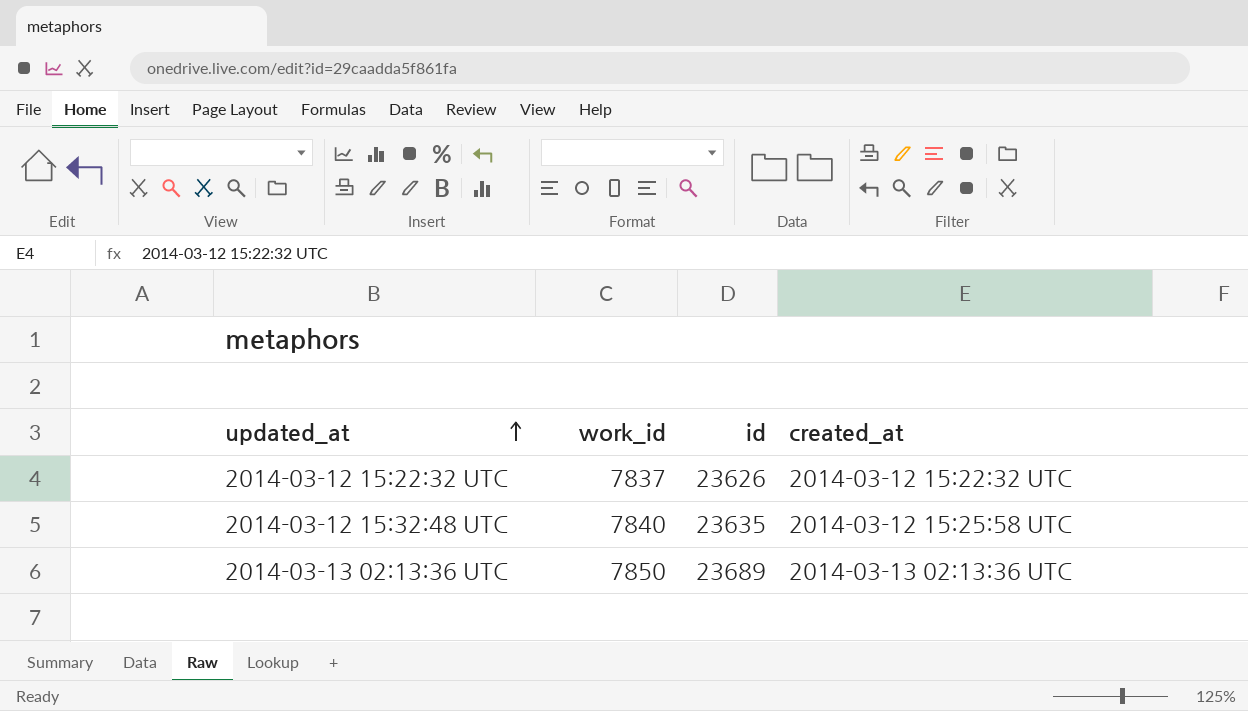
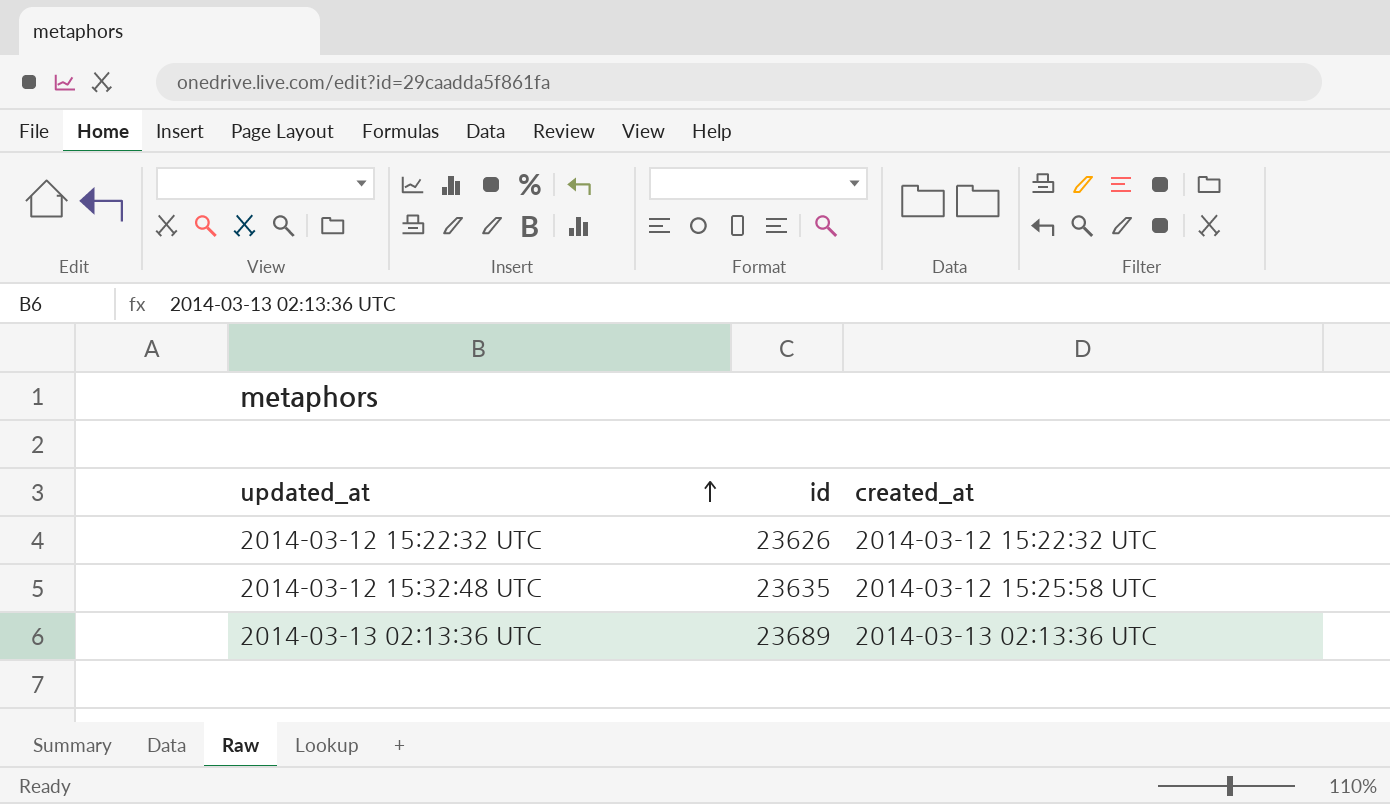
column work_id | position: 2 -> none

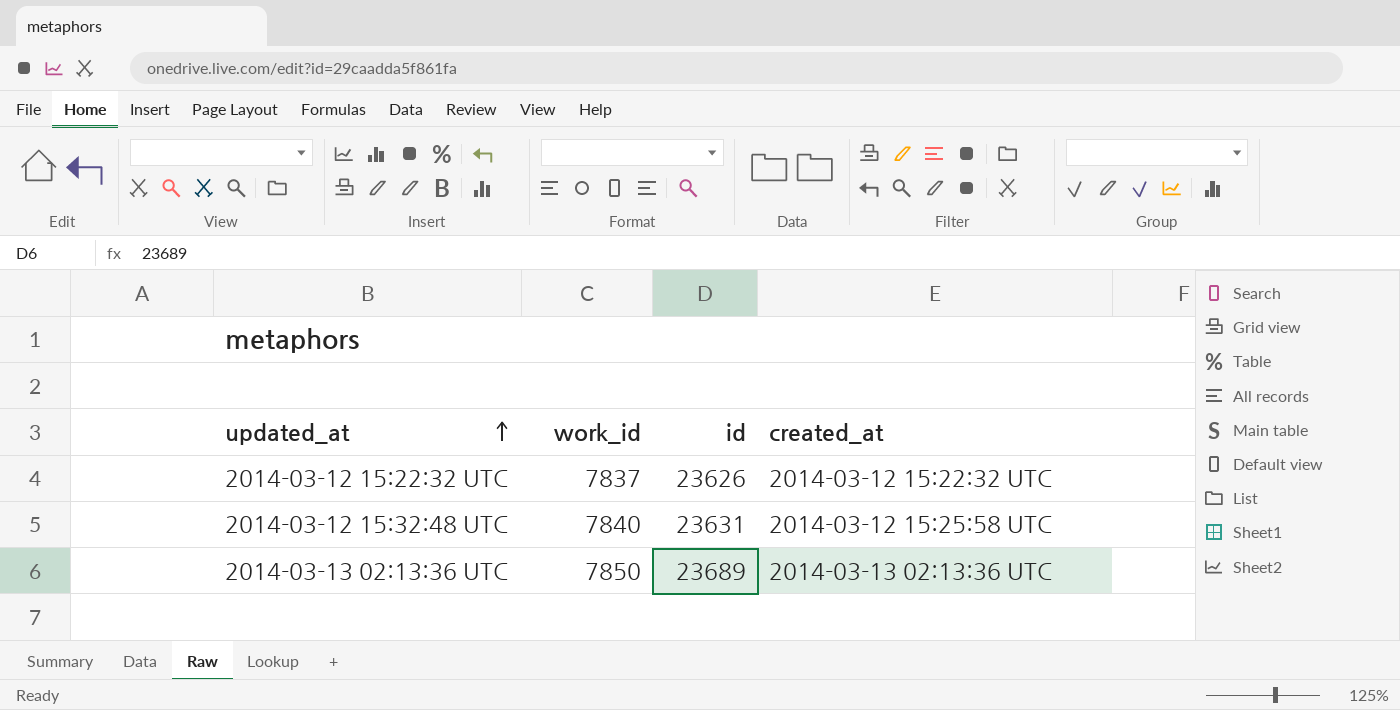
column work_id | position: none -> 2
2014-03-12 15:32:48 UTC | id: 23635 -> 23631

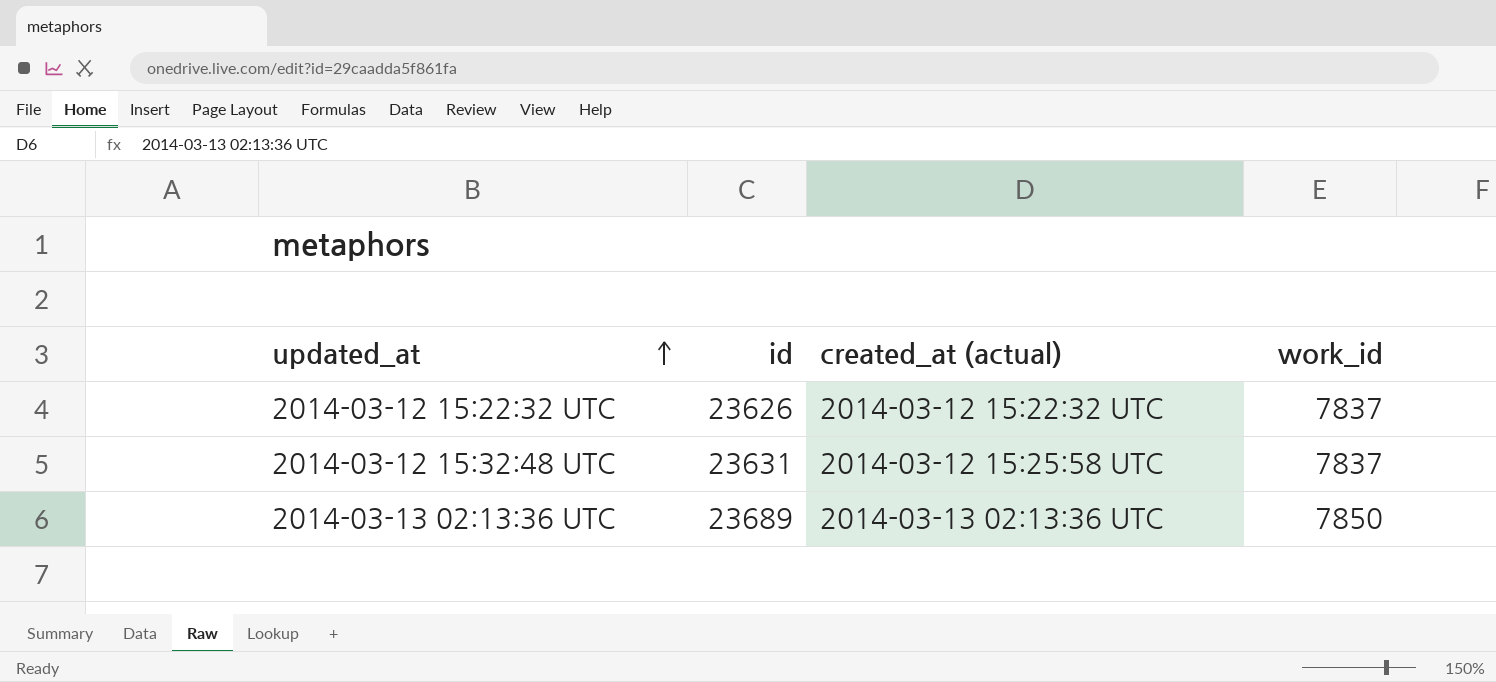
column name: created_at -> created_at (actual)
column work_id | position: 2 -> 4
2014-03-12 15:32:48 UTC | work_id: 7840 -> 7837

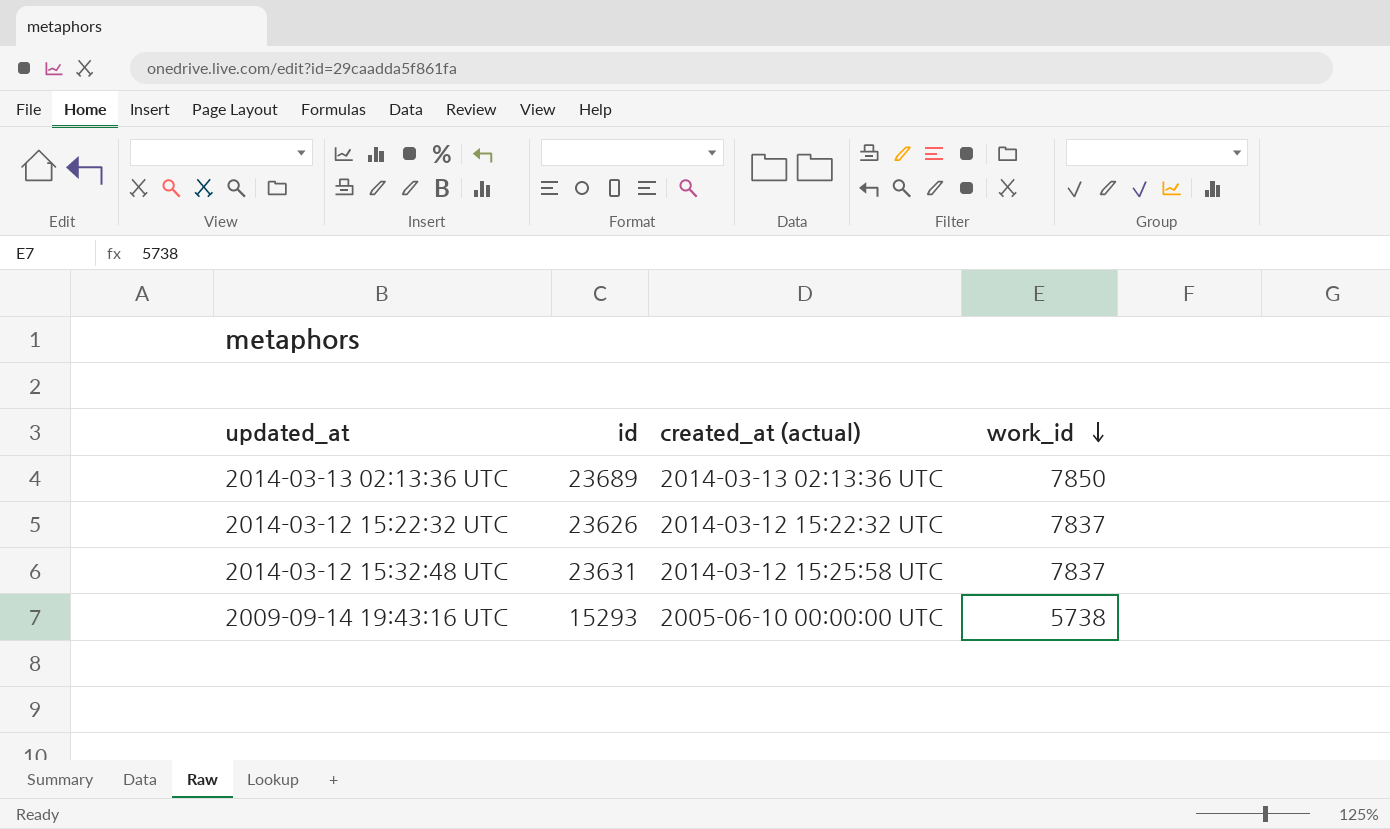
row order: updated_at ascending -> work_id descending
row 2009-09-14 19:43:16 UTC: none -> 15293 | 2005-06-10 00:00:00 UTC | 5738

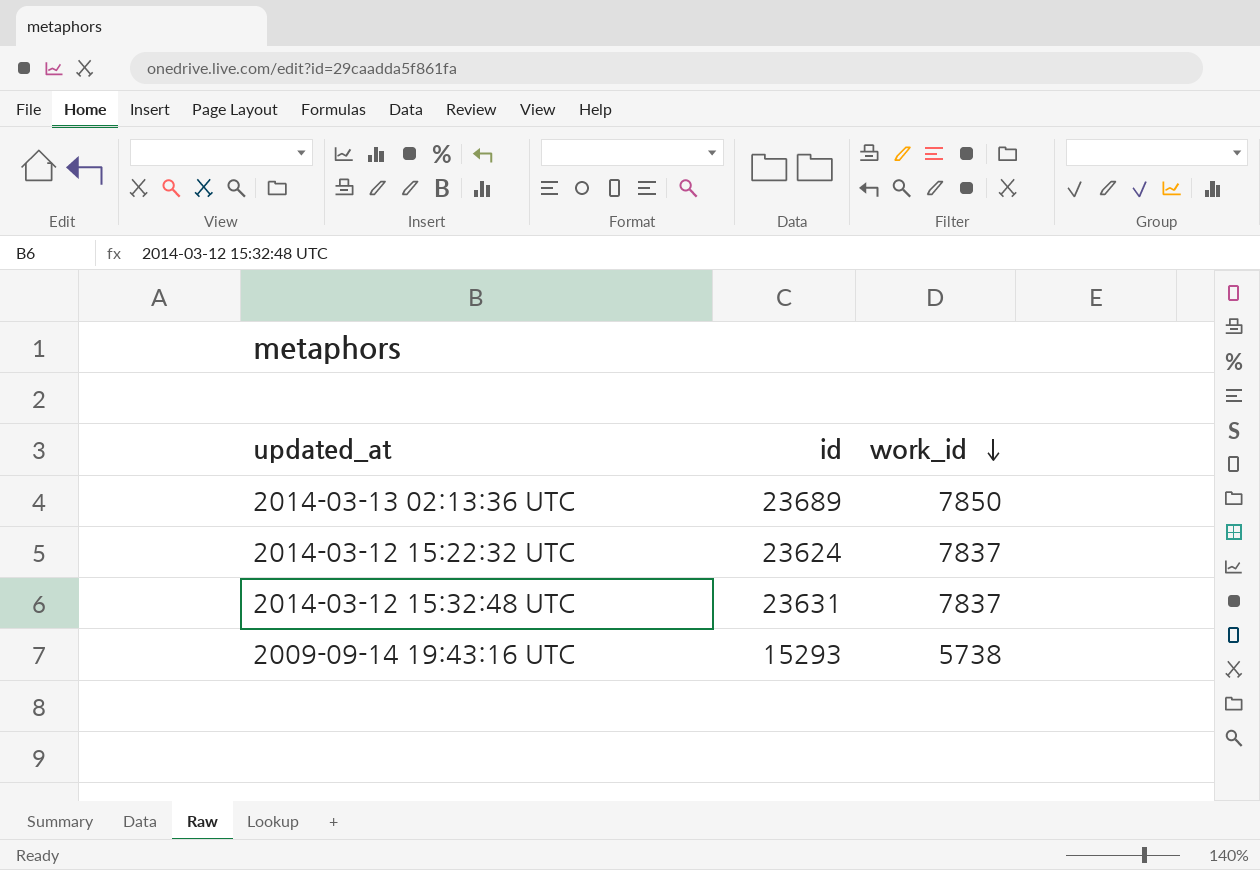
column created_at (actual) | position: 3 -> none
2014-03-12 15:22:32 UTC | id: 23626 -> 23624

